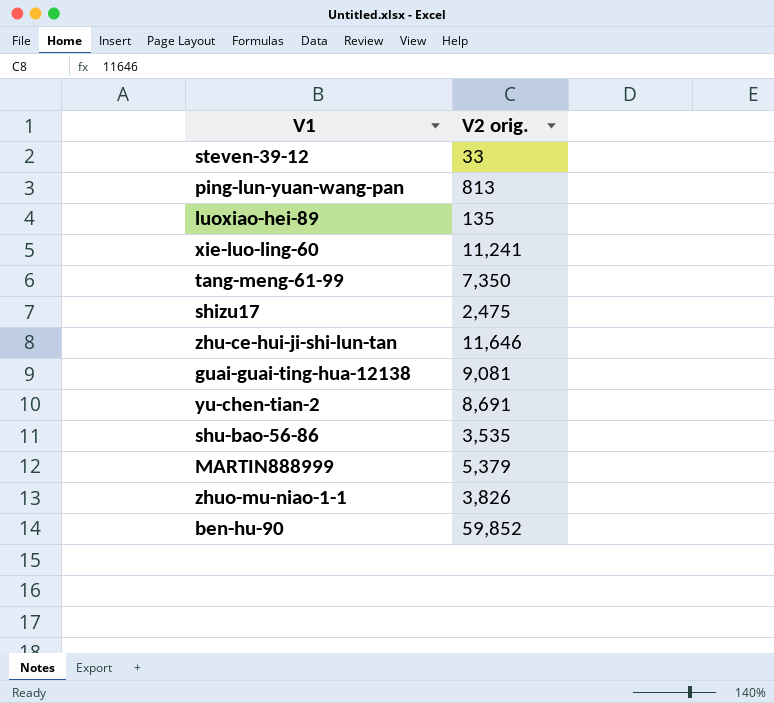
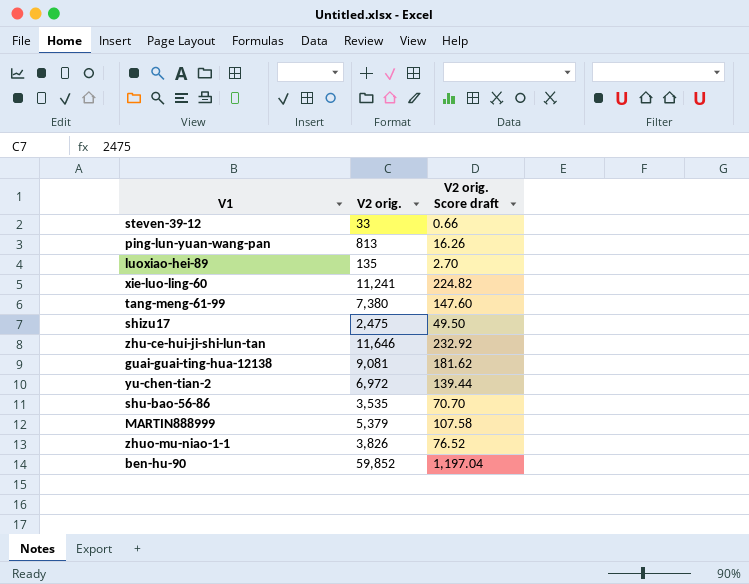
column V2 orig. Score draft | formula: none -> [V2 orig.] * 0.02
tang-meng-61-99 | V2 orig.: 7,350 -> 7,380
yu-chen-tian-2 | V2 orig.: 8,691 -> 6,972

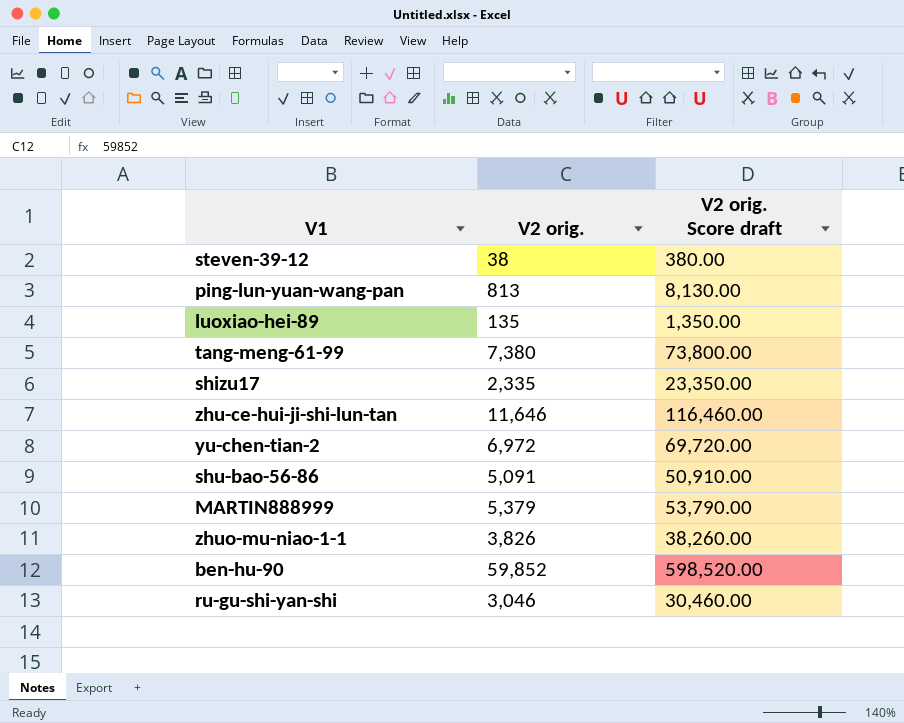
column V2 orig. Score draft | formula: [V2 orig.] * 0.02 -> [V2 orig.] * 10
row xie-luo-ling-60: 11,241 | 224.82 -> none
row guai-guai-ting-hua-12138: 9,081 | 181.62 -> none
steven-39-12 | V2 orig.: 33 -> 38
shizu17 | V2 orig.: 2,475 -> 2,335
shu-bao-56-86 | V2 orig.: 3,535 -> 5,091
row ru-gu-shi-yan-shi: none -> 3,046 | 30,460.00

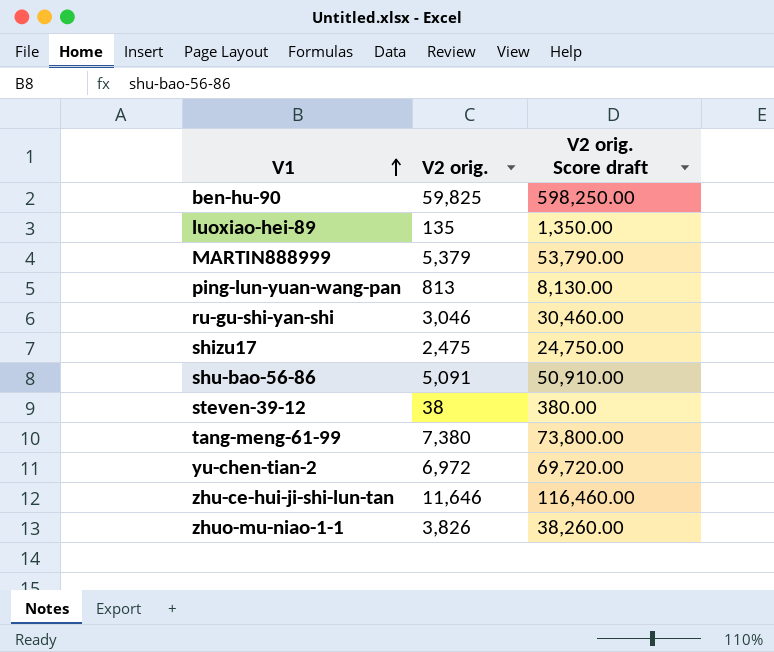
row order: none -> V1 ascending
ben-hu-90 | V2 orig.: 59,852 -> 59,825
ben-hu-90 | V2 orig. Score draft: 598,520.00 -> 598,250.00
shizu17 | V2 orig.: 2,335 -> 2,475
shizu17 | V2 orig. Score draft: 23,350.00 -> 24,750.00

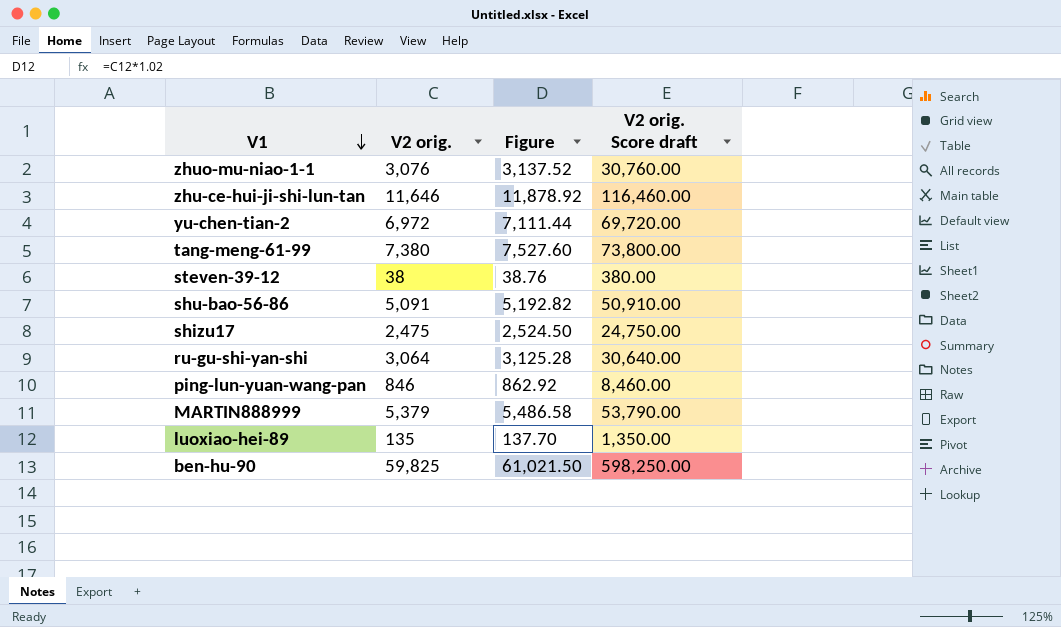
row order: V1 ascending -> V1 descending
column Figure | formula: none -> [V2 orig.] * 1.02
zhuo-mu-niao-1-1 | V2 orig.: 3,826 -> 3,076
zhuo-mu-niao-1-1 | V2 orig. Score draft: 38,260.00 -> 30,760.00
ru-gu-shi-yan-shi | V2 orig.: 3,046 -> 3,064
ru-gu-shi-yan-shi | V2 orig. Score draft: 30,460.00 -> 30,640.00
ping-lun-yuan-wang-pan | V2 orig.: 813 -> 846
ping-lun-yuan-wang-pan | V2 orig. Score draft: 8,130.00 -> 8,460.00

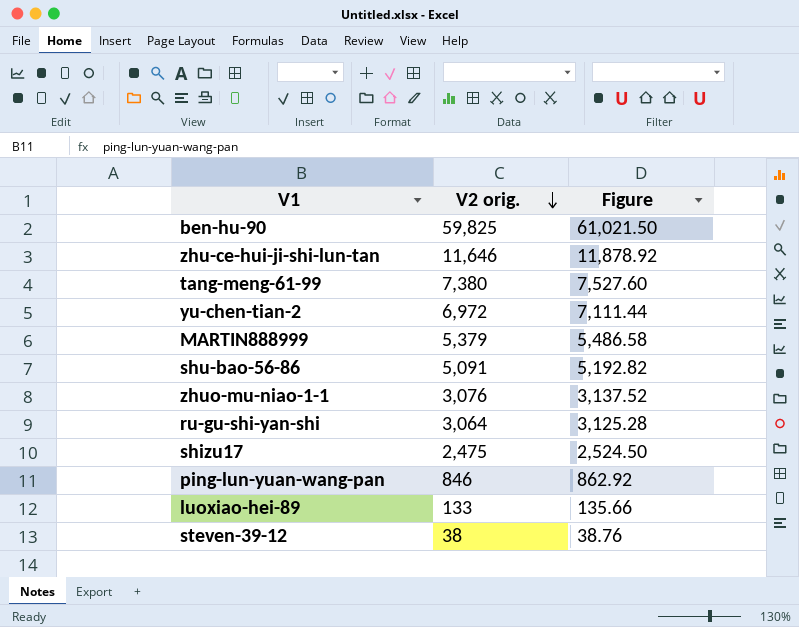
row order: V1 descending -> V2 orig. descending
column V2 orig. Score draft | formula: [V2 orig.] * 10 -> none
luoxiao-hei-89 | V2 orig.: 135 -> 133
luoxiao-hei-89 | Figure: 137.70 -> 135.66

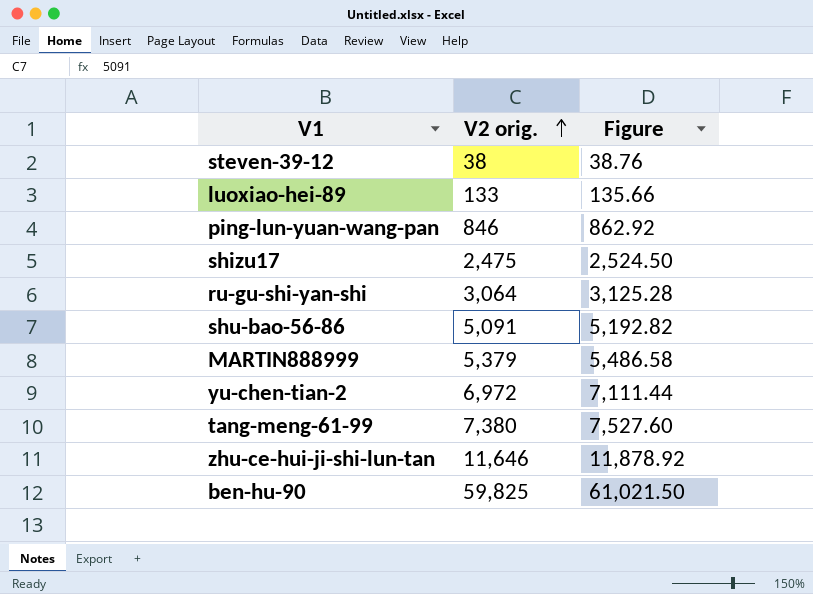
row order: V2 orig. descending -> V2 orig. ascending
row zhuo-mu-niao-1-1: 3,076 | 3,137.52 -> none

